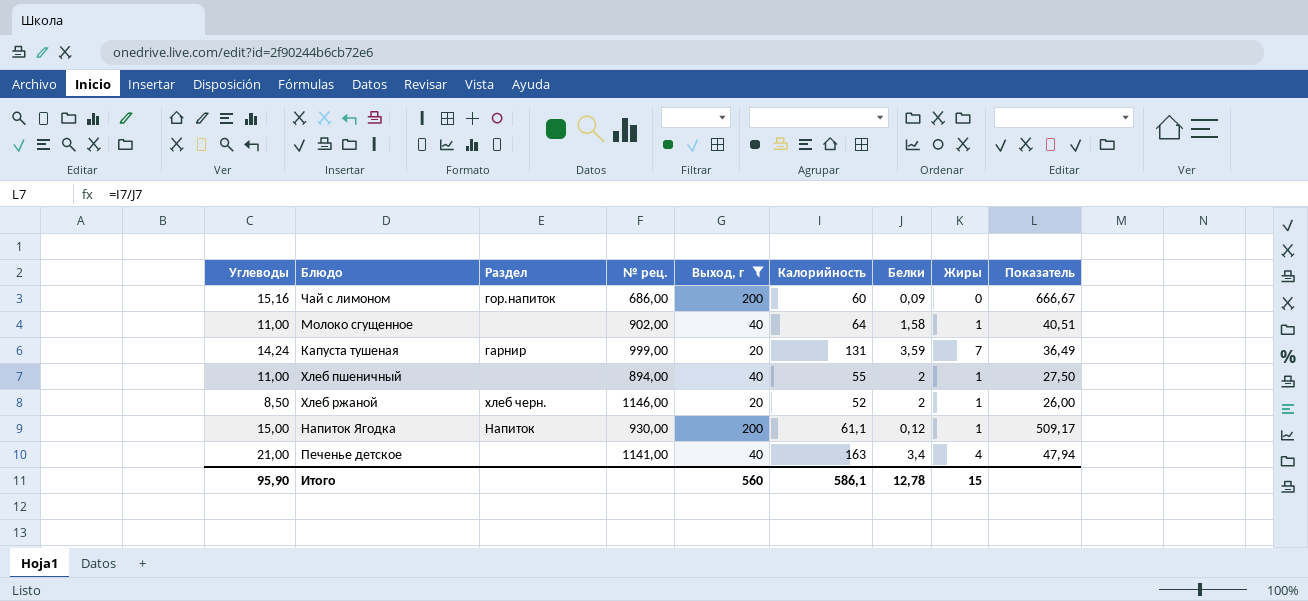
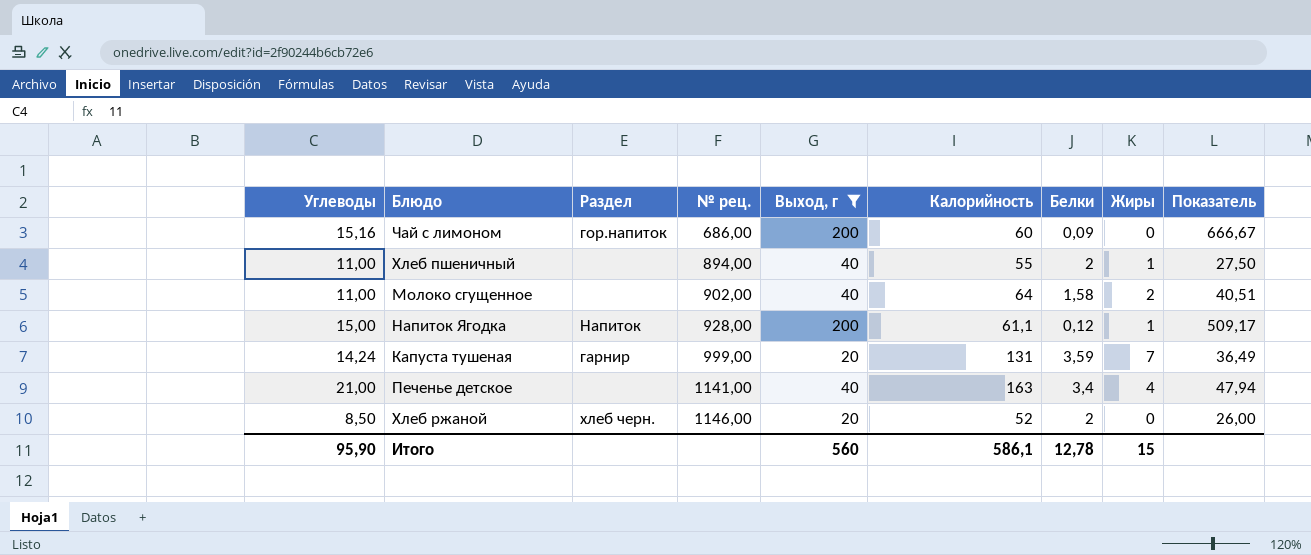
row order: none -> № рец. ascending
Молоко сгущенное | Жиры: 1 -> 2
Напиток Ягодка | № рец.: 930,00 -> 928,00
Хлеб ржаной | Жиры: 1 -> 0

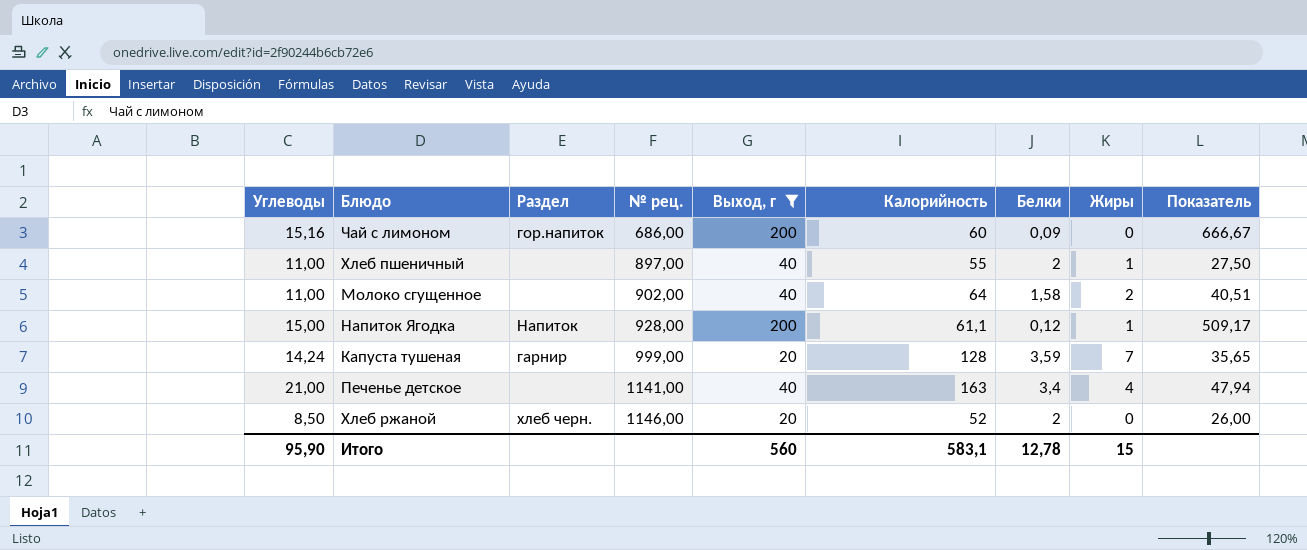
Хлеб пшеничный | № рец.: 894,00 -> 897,00
Капуста тушеная | Калорийность: 131 -> 128
Капуста тушеная | Показатель: 36,49 -> 35,65
Итого | Калорийность: 586,1 -> 583,1

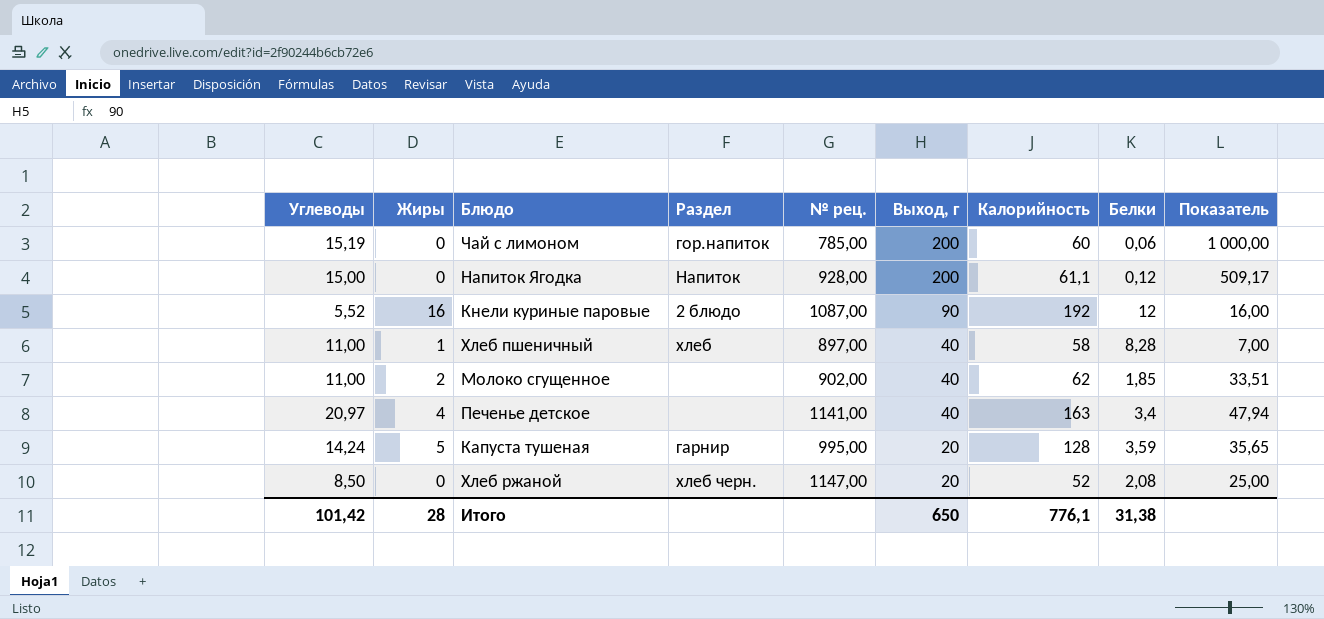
filter: Выход, г != 90 -> none
row order: № рец. ascending -> Выход, г descending
column Жиры | position: 8 -> 2
Чай с лимоном | Углеводы: 15,16 -> 15,19
Чай с лимоном | № рец.: 686,00 -> 785,00
Чай с лимоном | Белки: 0,09 -> 0,06
Чай с лимоном | Показатель: 666,67 -> 1 000,00
Напиток Ягодка | Жиры: 1 -> 0
Хлеб пшеничный | Раздел: none -> хлеб
Хлеб пшеничный | Калорийность: 55 -> 58
Хлеб пшеничный | Белки: 2 -> 8,28
Хлеб пшеничный | Показатель: 27,50 -> 7,00
Молоко сгущенное | Калорийность: 64 -> 62
Молоко сгущенное | Белки: 1,58 -> 1,85
Молоко сгущенное | Показатель: 40,51 -> 33,51
Печенье детское | Углеводы: 21,00 -> 20,97
Капуста тушеная | Жиры: 7 -> 5
Капуста тушеная | № рец.: 999,00 -> 995,00
Хлеб ржаной | № рец.: 1146,00 -> 1147,00
Хлеб ржаной | Белки: 2 -> 2,08
Хлеб ржаной | Показатель: 26,00 -> 25,00
Итого | Углеводы: 95,90 -> 101,42
Итого | Жиры: 15 -> 28
Итого | Выход, г: 560 -> 650
Итого | Калорийность: 583,1 -> 776,1
Итого | Белки: 12,78 -> 31,38

